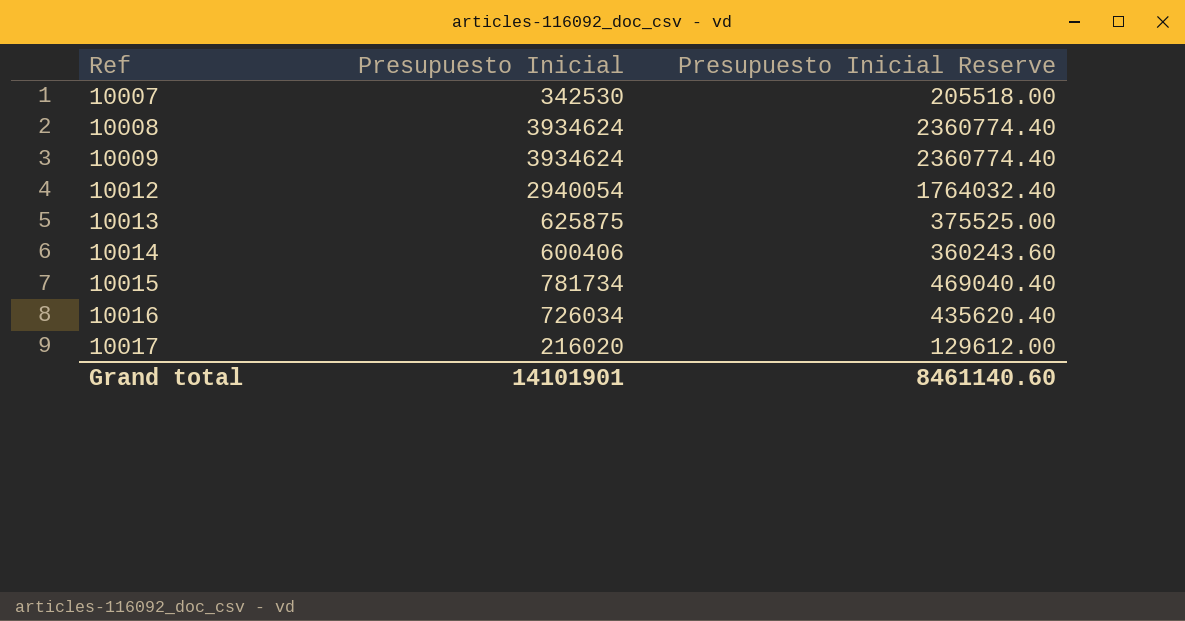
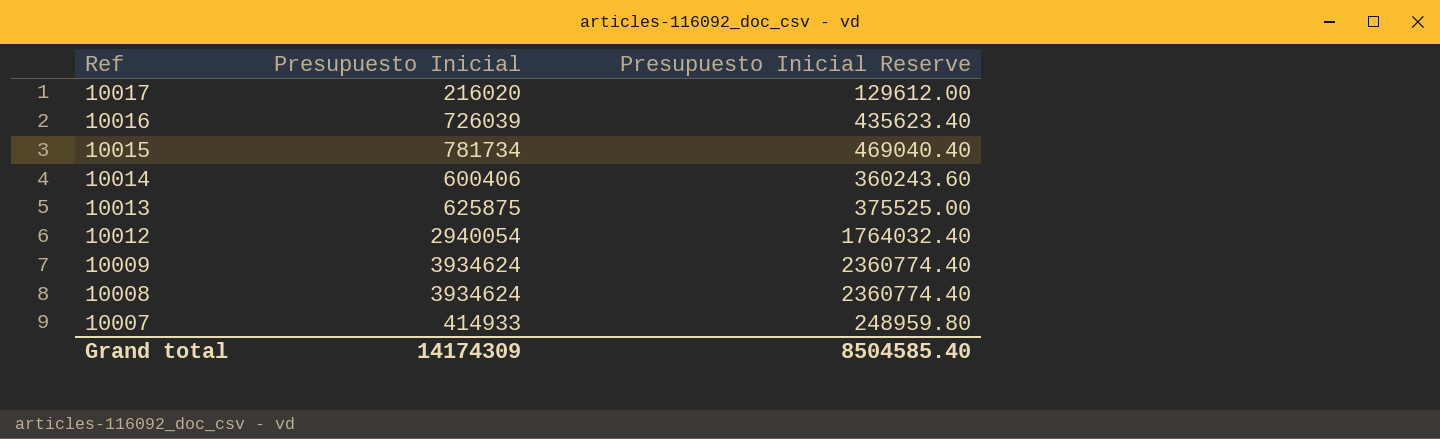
row order: Ref ascending -> Ref descending
10016 | Presupuesto Inicial: 726034 -> 726039
10016 | Presupuesto Inicial Reserve: 435620.40 -> 435623.40
10007 | Presupuesto Inicial: 342530 -> 414933
10007 | Presupuesto Inicial Reserve: 205518.00 -> 248959.80
Grand total | Presupuesto Inicial: 14101901 -> 14174309
Grand total | Presupuesto Inicial Reserve: 8461140.60 -> 8504585.40

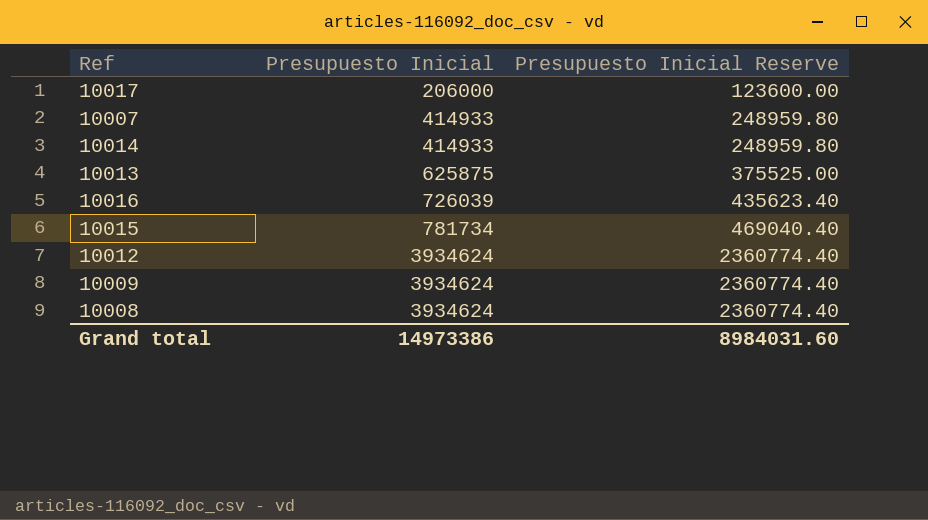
row order: Ref descending -> Presupuesto Inicial ascending
10017 | Presupuesto Inicial: 216020 -> 206000
10017 | Presupuesto Inicial Reserve: 129612.00 -> 123600.00
10014 | Presupuesto Inicial: 600406 -> 414933
10014 | Presupuesto Inicial Reserve: 360243.60 -> 248959.80
10012 | Presupuesto Inicial: 2940054 -> 3934624
10012 | Presupuesto Inicial Reserve: 1764032.40 -> 2360774.40
Grand total | Presupuesto Inicial: 14174309 -> 14973386
Grand total | Presupuesto Inicial Reserve: 8504585.40 -> 8984031.60

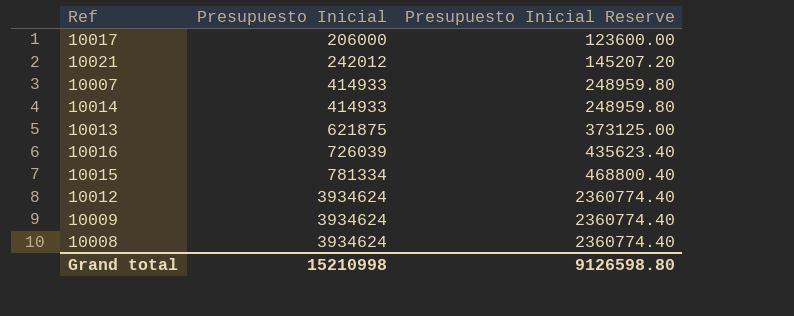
row 10021: none -> 242012 | 145207.20
10013 | Presupuesto Inicial: 625875 -> 621875
10013 | Presupuesto Inicial Reserve: 375525.00 -> 373125.00
10015 | Presupuesto Inicial: 781734 -> 781334
10015 | Presupuesto Inicial Reserve: 469040.40 -> 468800.40
Grand total | Presupuesto Inicial: 14973386 -> 15210998
Grand total | Presupuesto Inicial Reserve: 8984031.60 -> 9126598.80

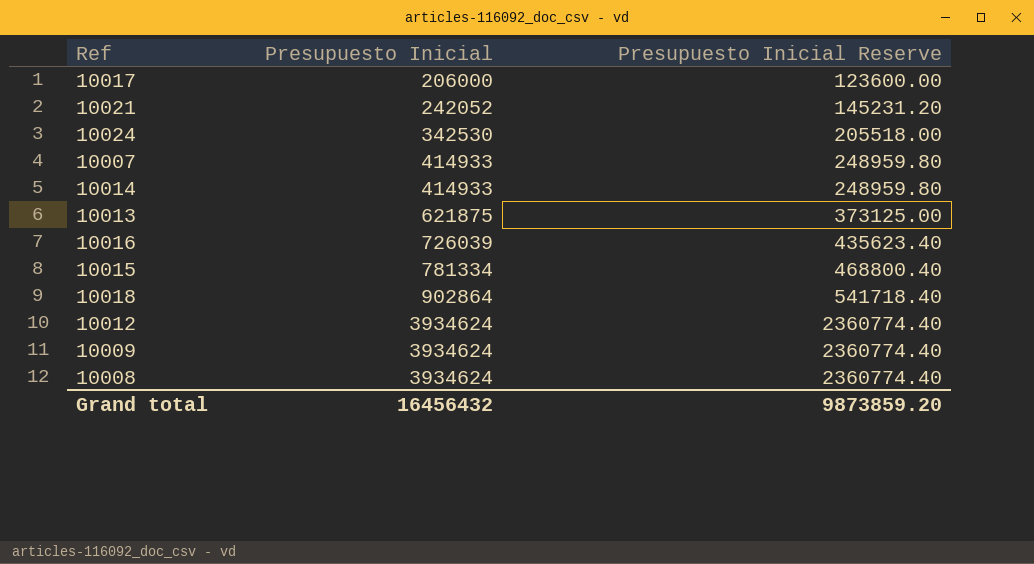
10021 | Presupuesto Inicial: 242012 -> 242052
10021 | Presupuesto Inicial Reserve: 145207.20 -> 145231.20
row 10024: none -> 342530 | 205518.00
row 10018: none -> 902864 | 541718.40
Grand total | Presupuesto Inicial: 15210998 -> 16456432
Grand total | Presupuesto Inicial Reserve: 9126598.80 -> 9873859.20

